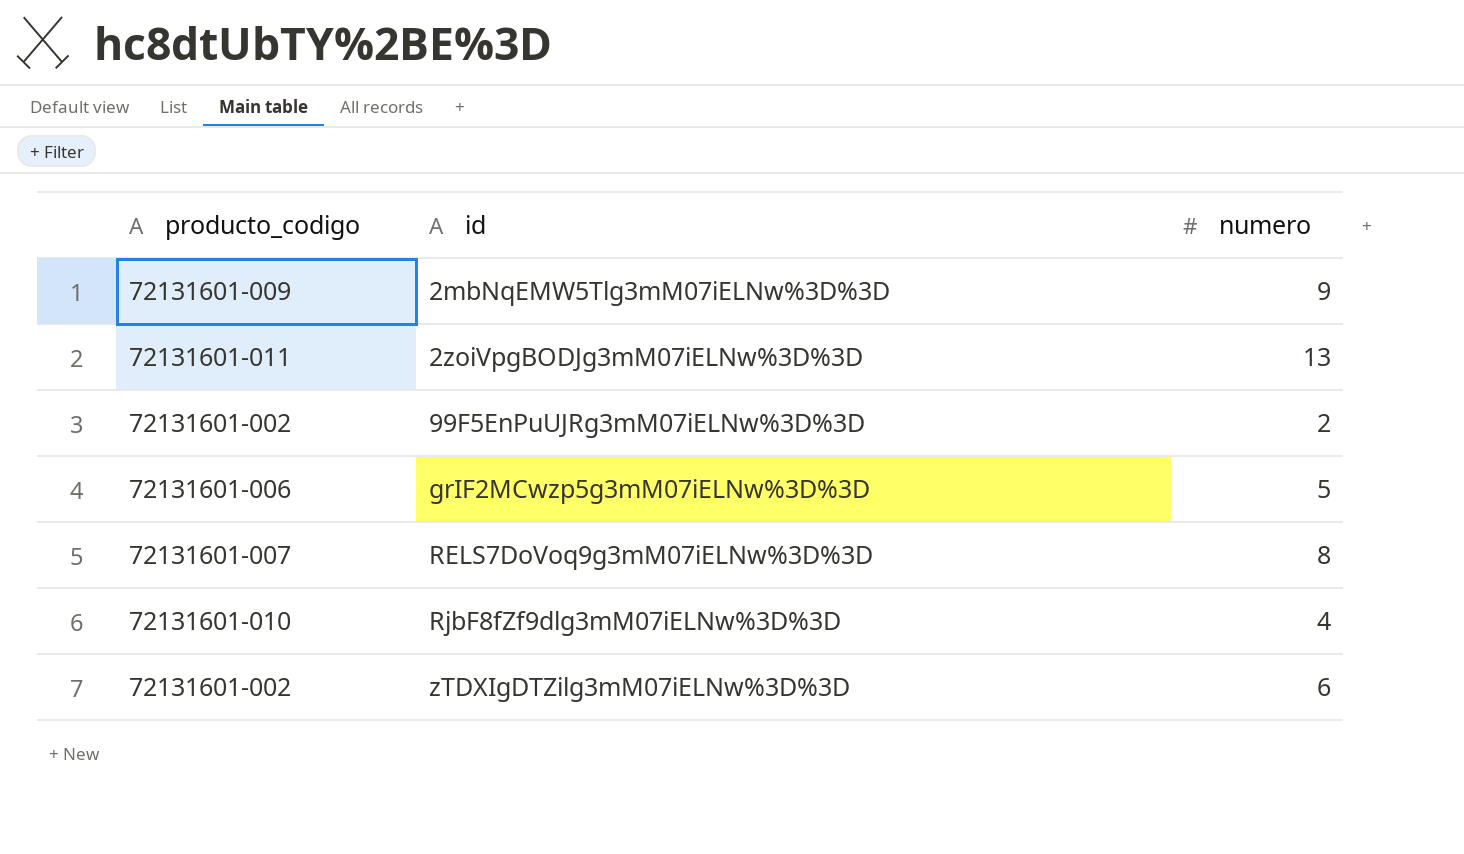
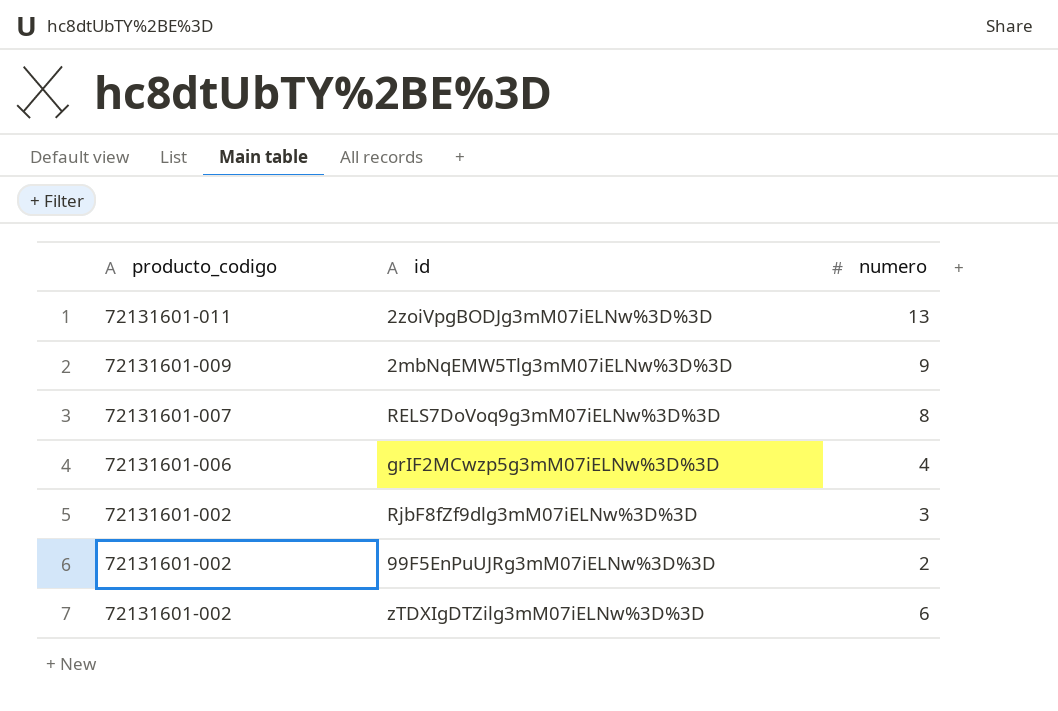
row order: id ascending -> producto_codigo descending
grIF2MCwzp5g3mM07iELNw%3D%3D | numero: 5 -> 4
RjbF8fZf9dlg3mM07iELNw%3D%3D | producto_codigo: 72131601-010 -> 72131601-002
RjbF8fZf9dlg3mM07iELNw%3D%3D | numero: 4 -> 3

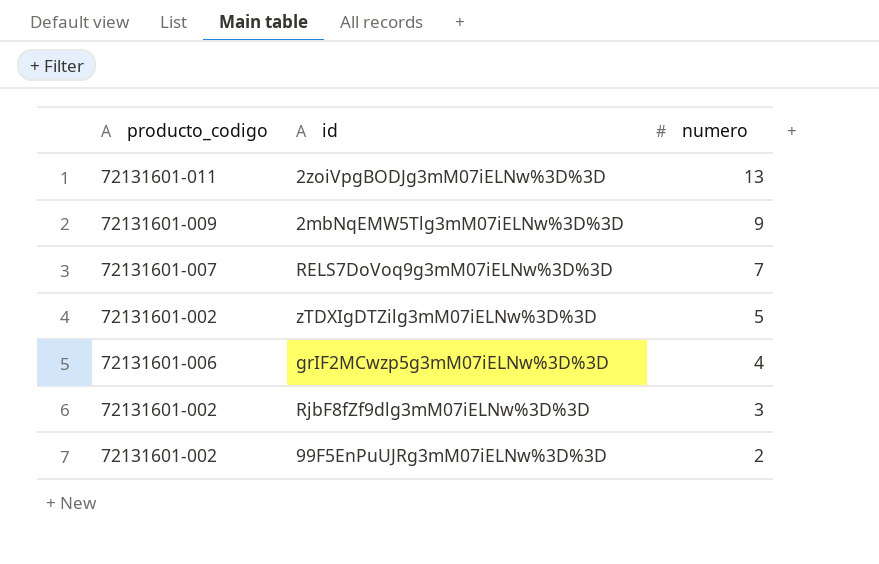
row order: producto_codigo descending -> numero descending
RELS7DoVoq9g3mM07iELNw%3D%3D | numero: 8 -> 7
zTDXIgDTZilg3mM07iELNw%3D%3D | numero: 6 -> 5

